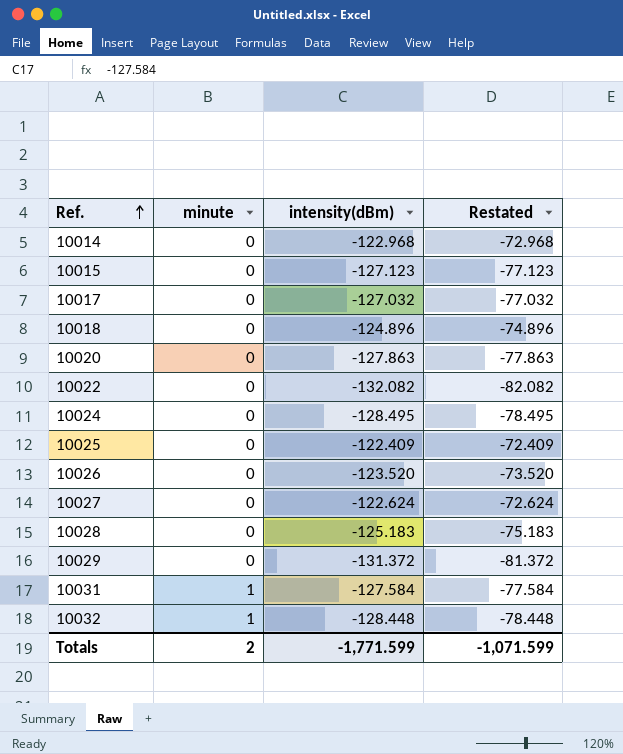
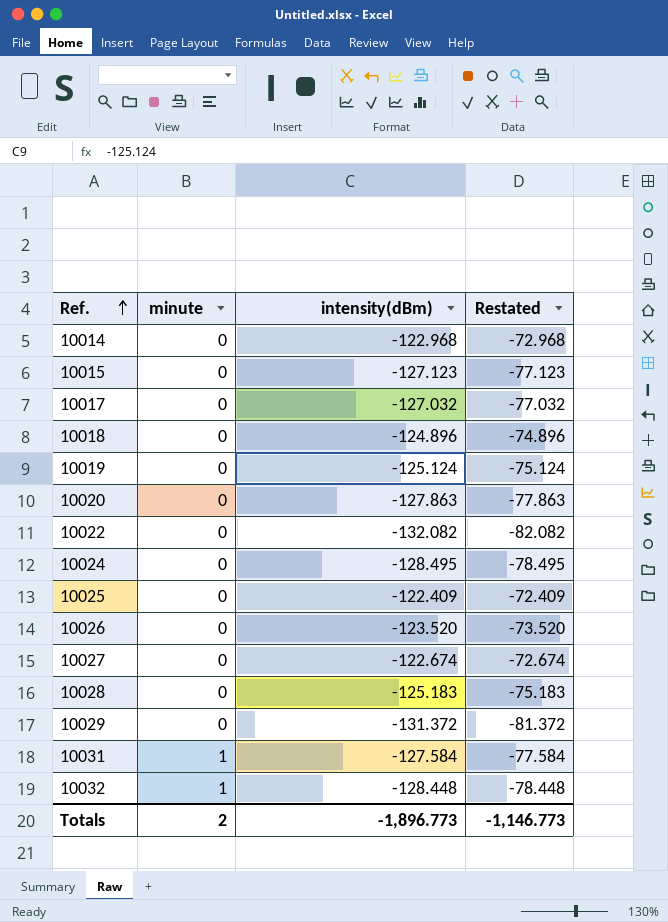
row 10019: none -> 0 | -125.124 | -75.124
10027 | intensity(dBm): -122.624 -> -122.674
10027 | Restated: -72.624 -> -72.674
Totals | intensity(dBm): -1,771.599 -> -1,896.773
Totals | Restated: -1,071.599 -> -1,146.773

